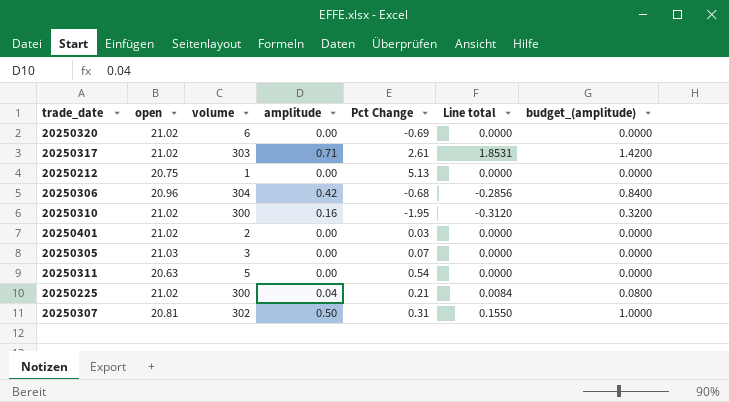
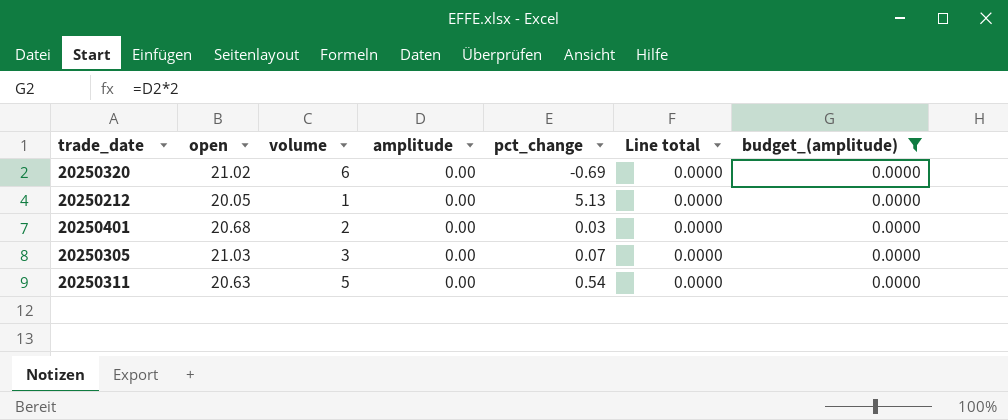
filter: none -> budget_(amplitude) = 0.0000
column name: Pct Change -> pct_change
20250212 | open: 20.75 -> 20.05
20250401 | open: 21.02 -> 20.68

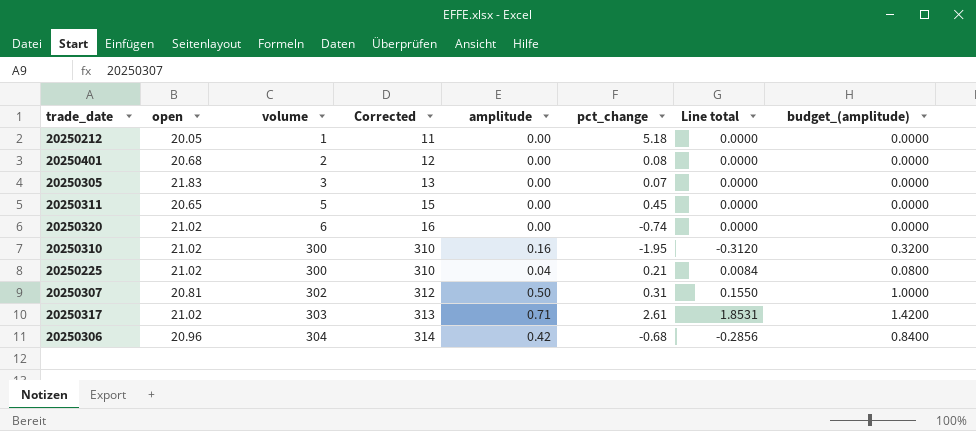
filter: budget_(amplitude) = 0.0000 -> none
row order: none -> volume ascending
column Corrected | formula: none -> [volume] + 10
20250212 | pct_change: 5.13 -> 5.18
20250401 | pct_change: 0.03 -> 0.08
20250305 | open: 21.03 -> 21.83
20250311 | open: 20.63 -> 20.65
20250311 | pct_change: 0.54 -> 0.45
20250320 | pct_change: -0.69 -> -0.74

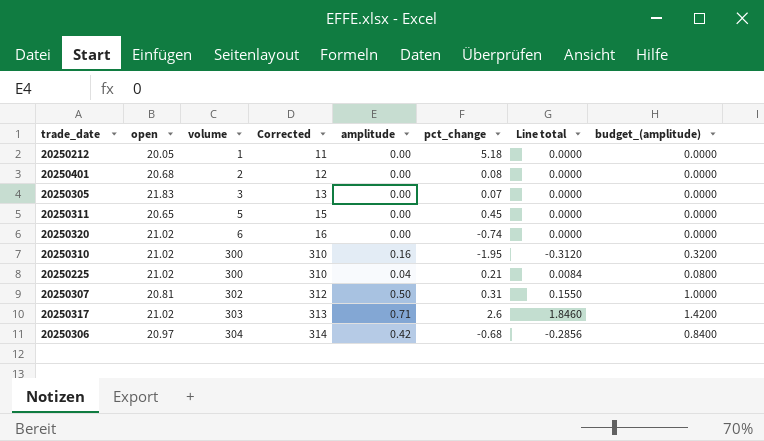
20250317 | pct_change: 2.61 -> 2.6
20250317 | Line total: 1.8531 -> 1.8460
20250306 | open: 20.96 -> 20.97

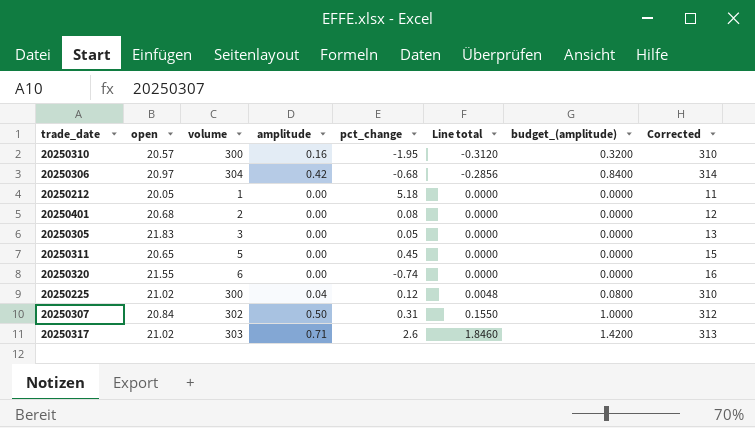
row order: volume ascending -> Line total ascending
column Corrected | position: 4 -> 8
20250310 | open: 21.02 -> 20.57
20250305 | pct_change: 0.07 -> 0.05
20250320 | open: 21.02 -> 21.55
20250225 | pct_change: 0.21 -> 0.12
20250225 | Line total: 0.0084 -> 0.0048
20250307 | open: 20.81 -> 20.84

